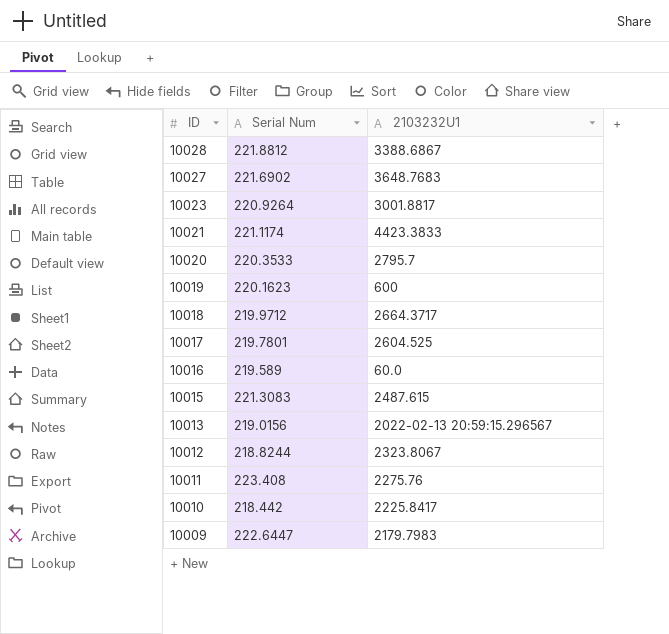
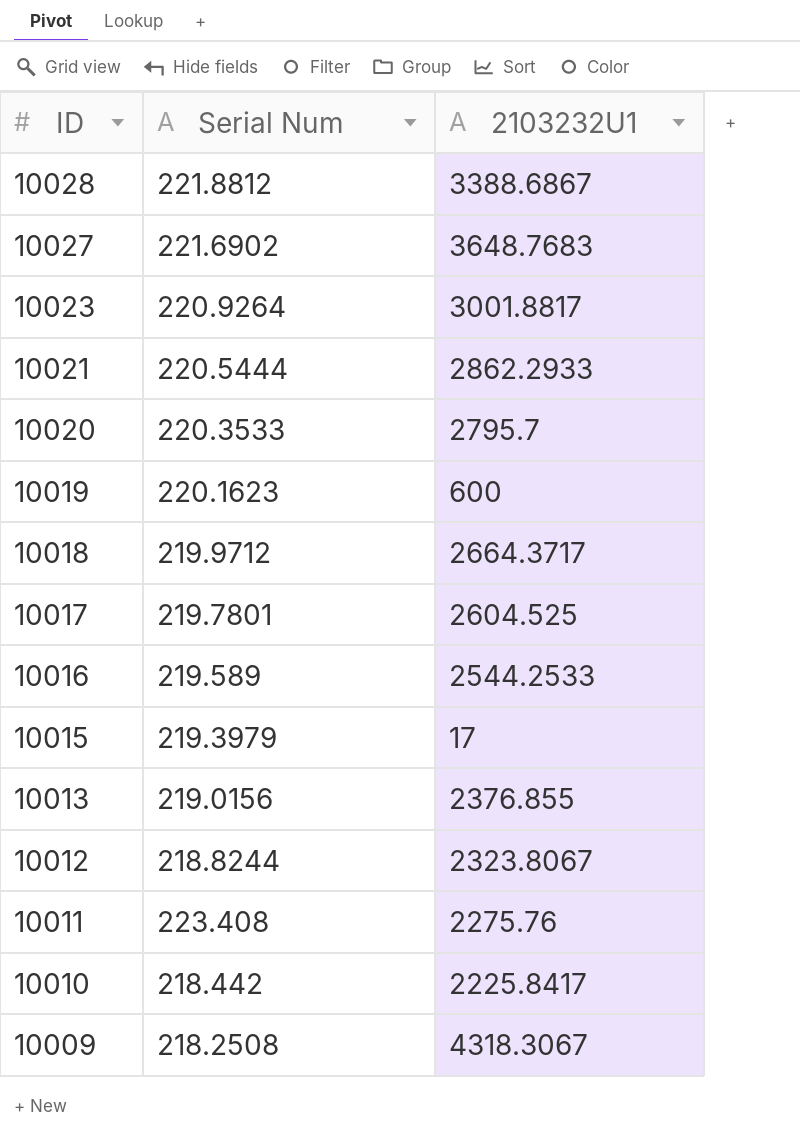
10021 | Serial Num: 221.1174 -> 220.5444
10021 | 2103232U1: 4423.3833 -> 2862.2933
10016 | 2103232U1: 60.0 -> 2544.2533
10015 | Serial Num: 221.3083 -> 219.3979
10015 | 2103232U1: 2487.615 -> 17
10013 | 2103232U1: 2022-02-13 20:59:15.296567 -> 2376.855
10009 | Serial Num: 222.6447 -> 218.2508
10009 | 2103232U1: 2179.7983 -> 4318.3067

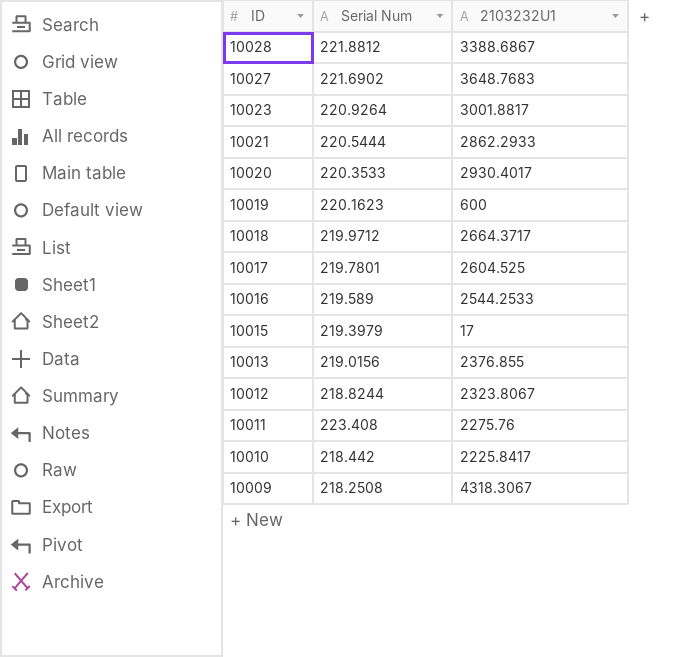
10020 | 2103232U1: 2795.7 -> 2930.4017

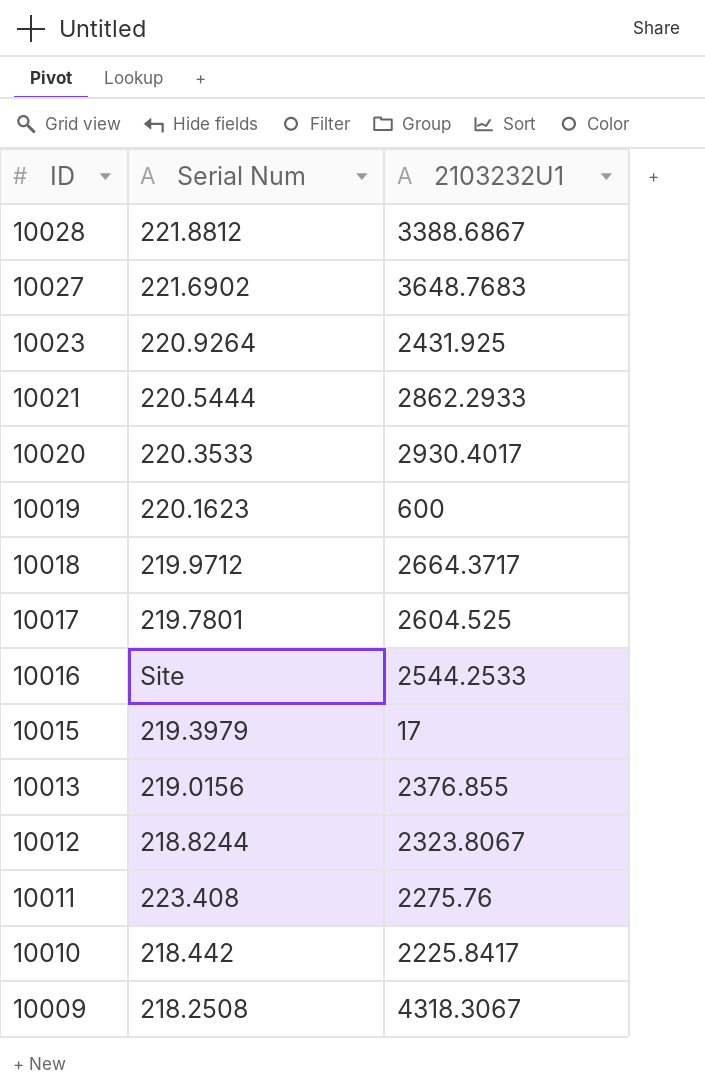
10023 | 2103232U1: 3001.8817 -> 2431.925
10016 | Serial Num: 219.589 -> Site

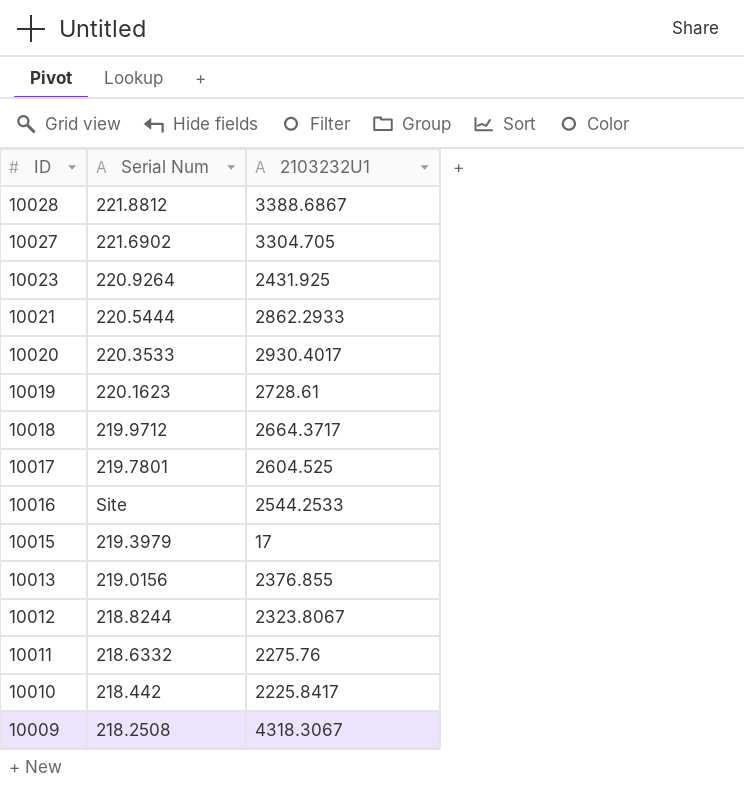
10027 | 2103232U1: 3648.7683 -> 3304.705
10019 | 2103232U1: 600 -> 2728.61
10011 | Serial Num: 223.408 -> 218.6332

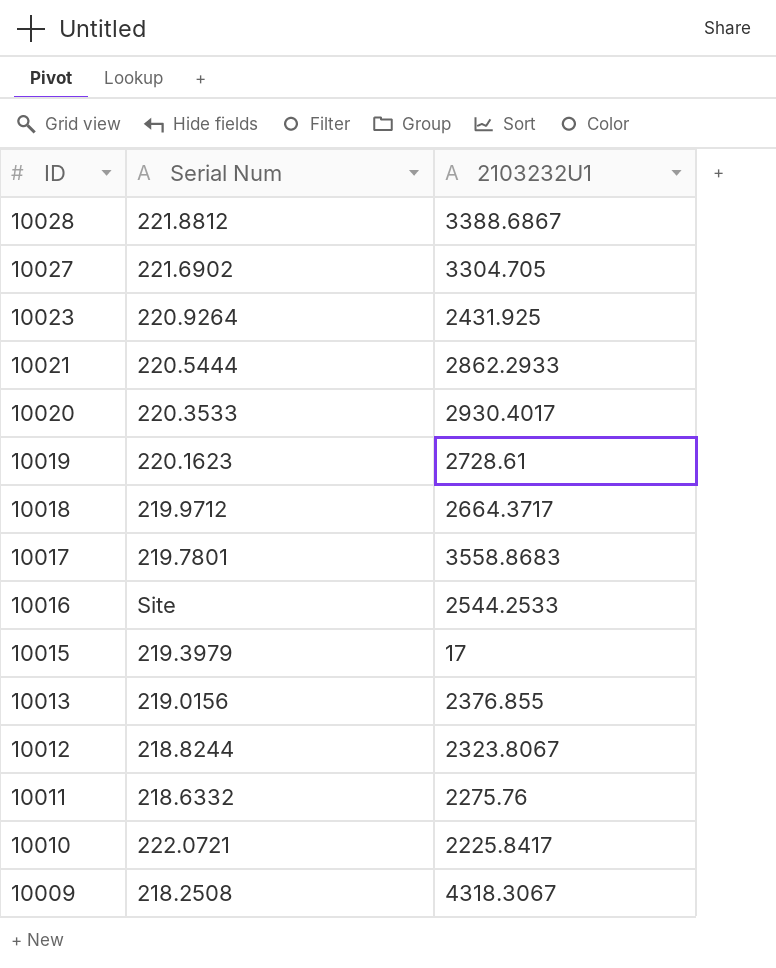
10017 | 2103232U1: 2604.525 -> 3558.8683
10010 | Serial Num: 218.442 -> 222.0721

